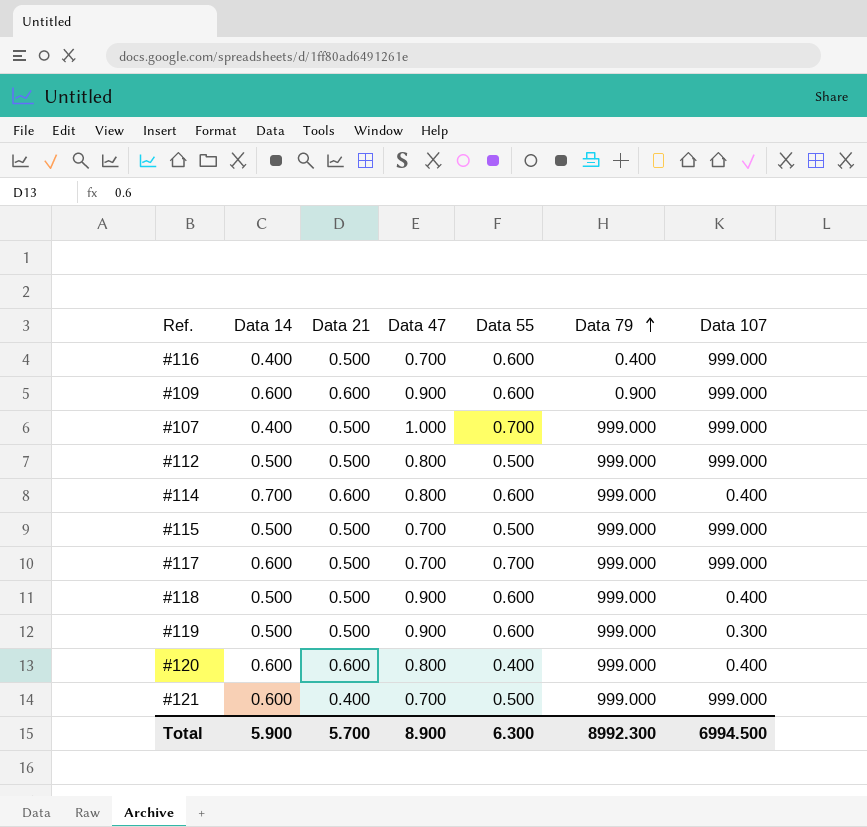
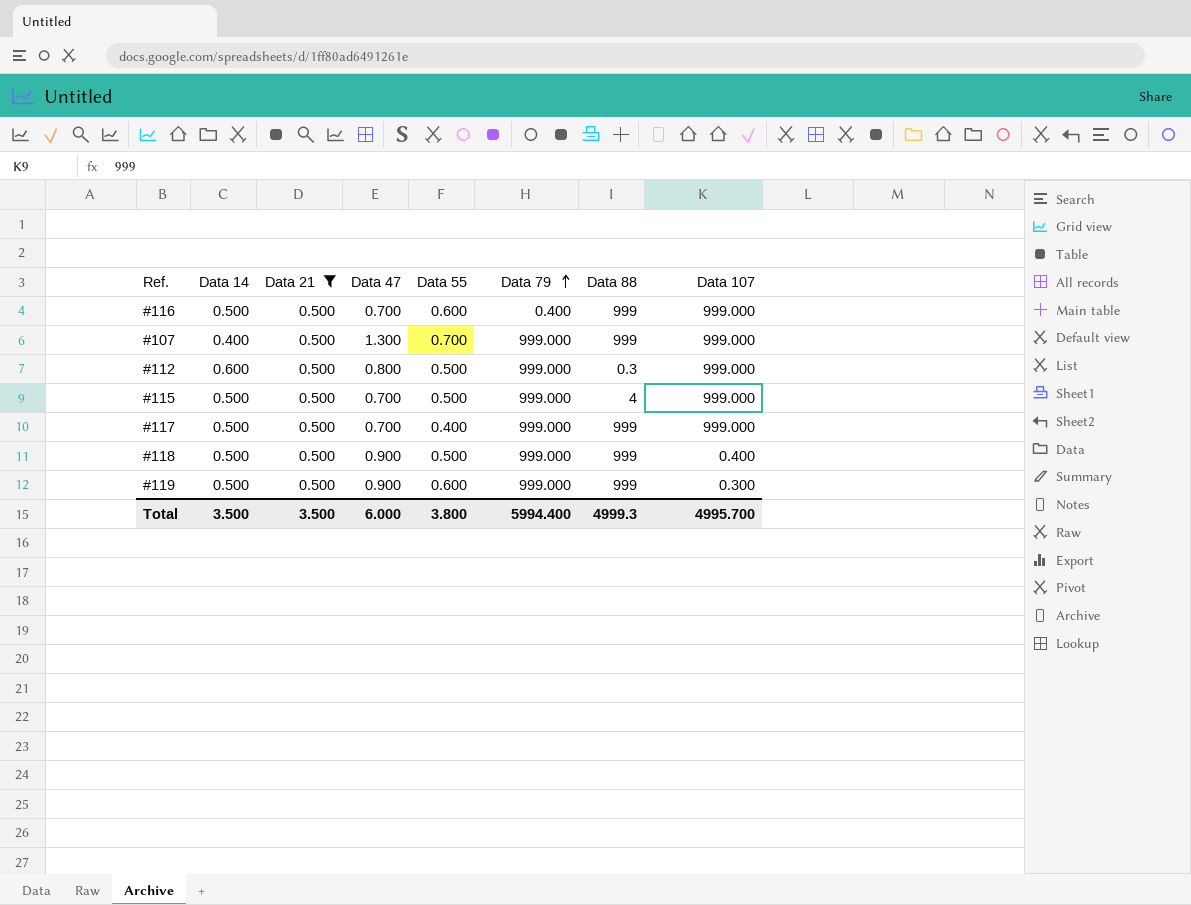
filter: none -> Data 21 = 0.500
column Data 88 | position: none -> 7
#116 | Data 14: 0.400 -> 0.500
#107 | Data 47: 1.000 -> 1.300
#112 | Data 14: 0.500 -> 0.600
#117 | Data 14: 0.600 -> 0.500
#117 | Data 55: 0.700 -> 0.400
#118 | Data 55: 0.600 -> 0.500
Total | Data 14: 5.900 -> 3.500
Total | Data 21: 5.700 -> 3.500
Total | Data 47: 8.900 -> 6.000
Total | Data 55: 6.300 -> 3.800
Total | Data 79: 8992.300 -> 5994.400
Total | Data 107: 6994.500 -> 4995.700

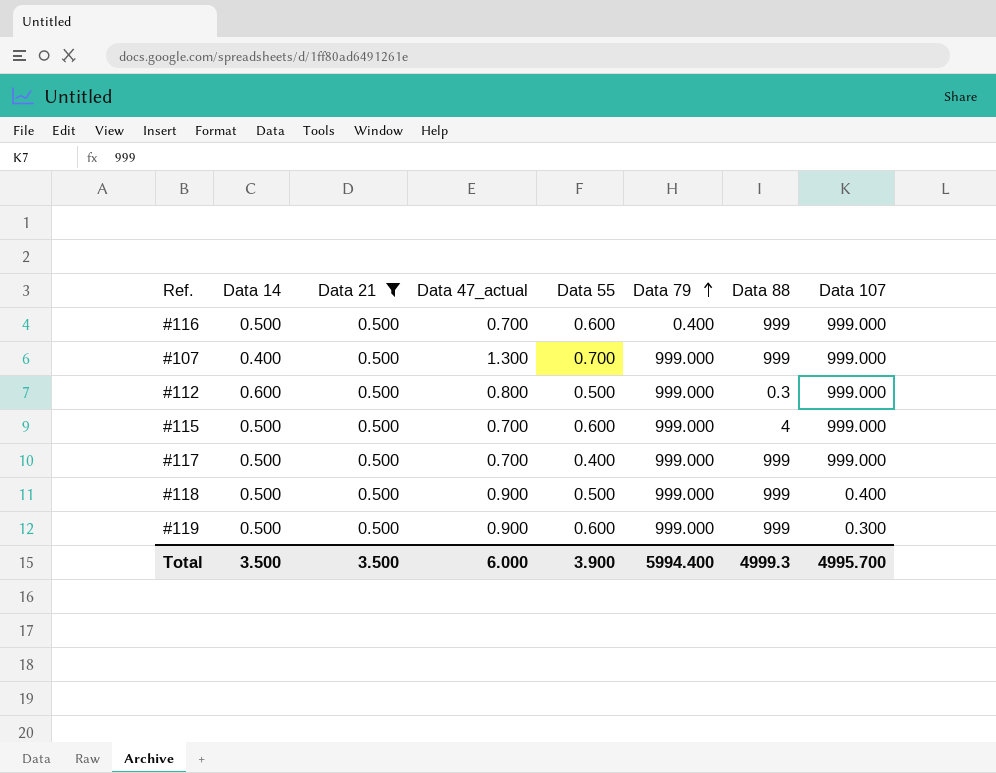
column name: Data 47 -> Data 47_actual
#115 | Data 55: 0.500 -> 0.600
Total | Data 55: 3.800 -> 3.900

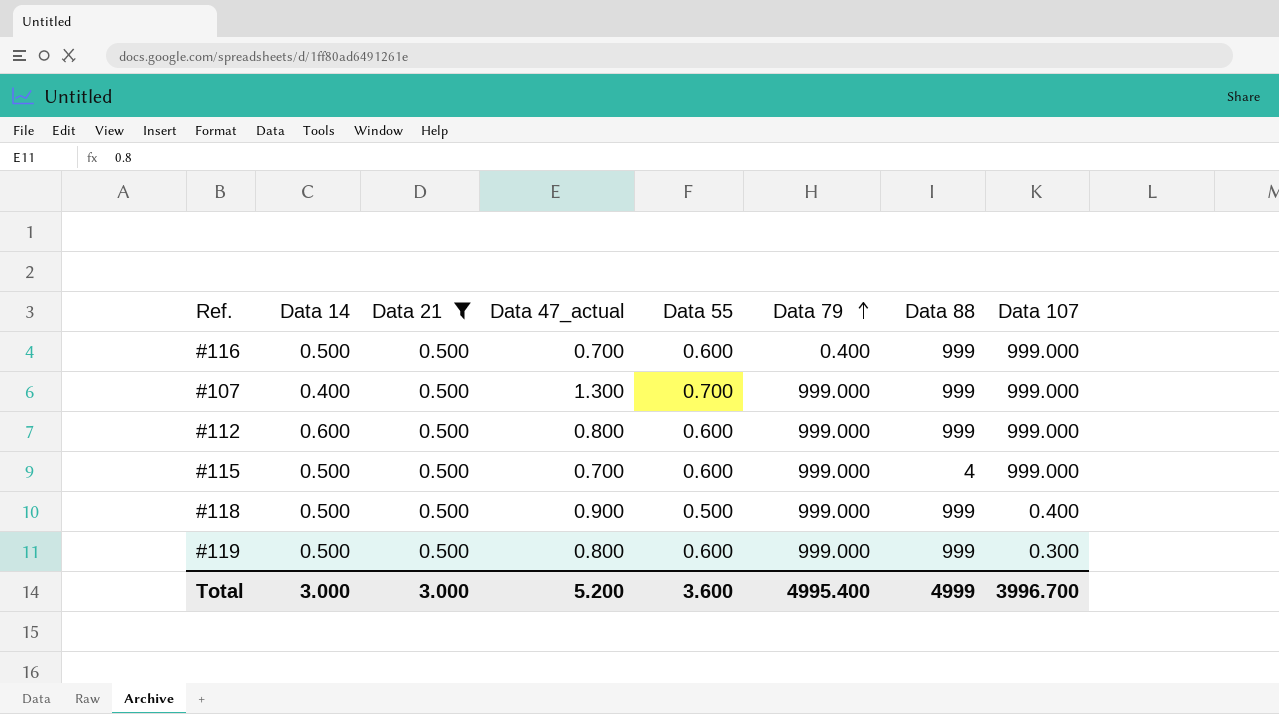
row #117: 0.500 | 0.500 | 0.700 | 0.400 | 999.000 | 999 | 999.000 -> none
#112 | Data 55: 0.500 -> 0.600
#112 | Data 88: 0.3 -> 999
#119 | Data 47_actual: 0.900 -> 0.800
Total | Data 14: 3.500 -> 3.000
Total | Data 21: 3.500 -> 3.000
Total | Data 47_actual: 6.000 -> 5.200
Total | Data 55: 3.900 -> 3.600
Total | Data 79: 5994.400 -> 4995.400
Total | Data 88: 4999.3 -> 4999
Total | Data 107: 4995.700 -> 3996.700

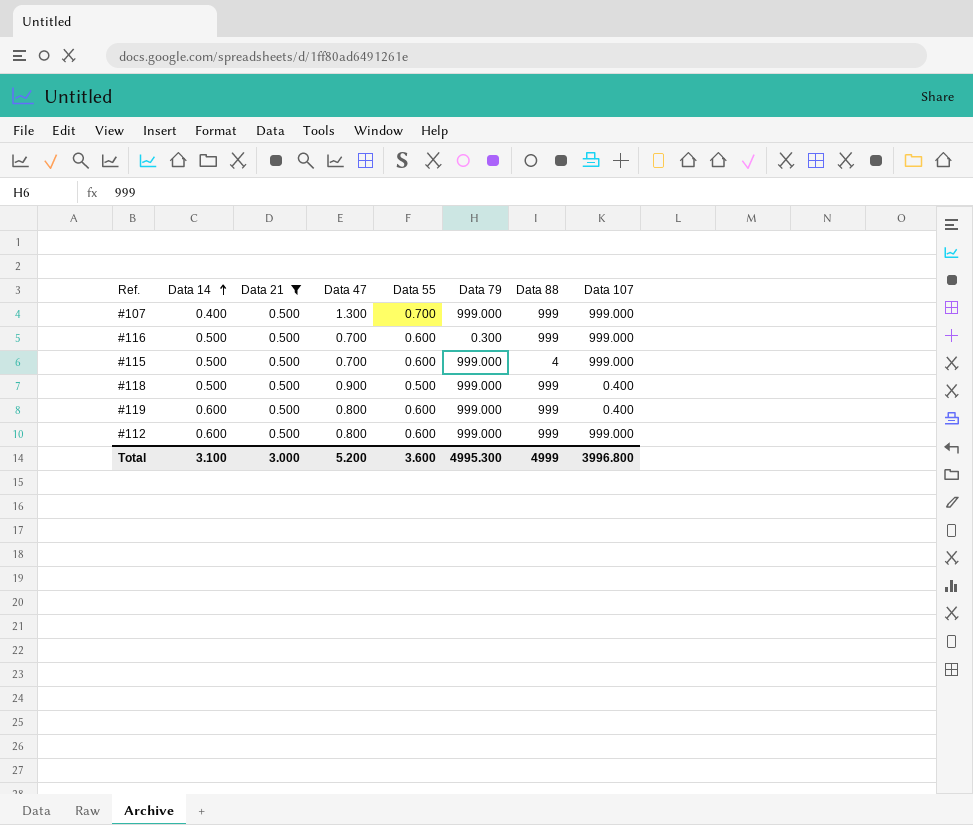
row order: Data 79 ascending -> Data 14 ascending
column name: Data 47_actual -> Data 47
#116 | Data 79: 0.400 -> 0.300
#119 | Data 14: 0.500 -> 0.600
#119 | Data 107: 0.300 -> 0.400
Total | Data 14: 3.000 -> 3.100
Total | Data 79: 4995.400 -> 4995.300
Total | Data 107: 3996.700 -> 3996.800

